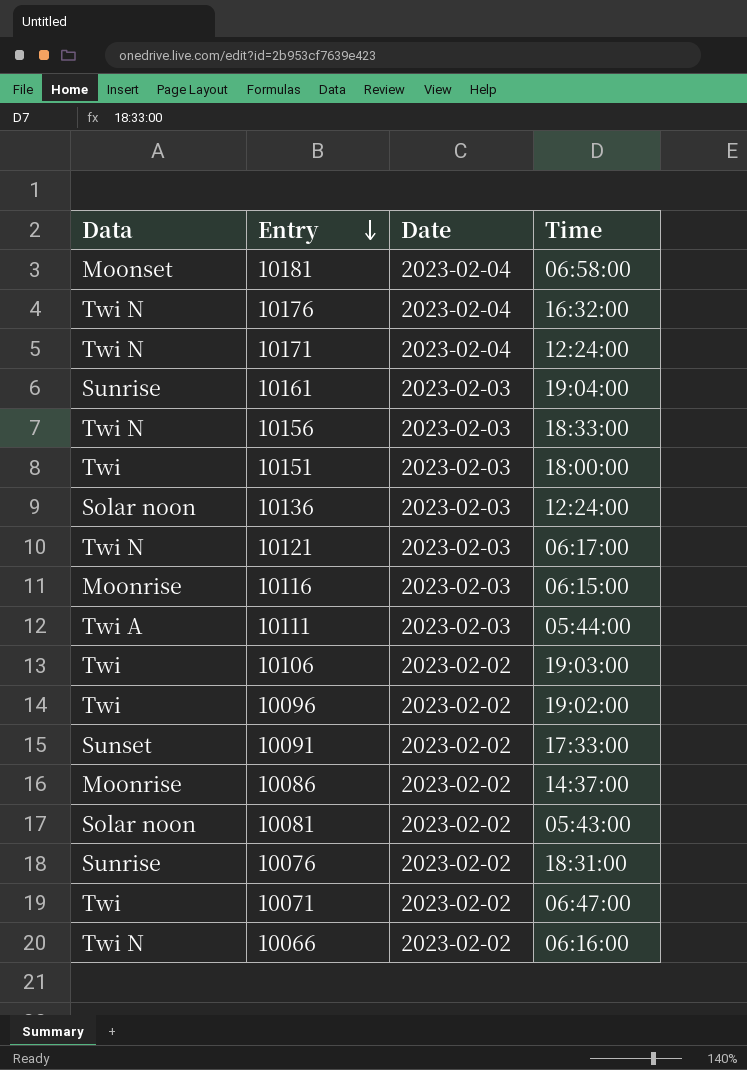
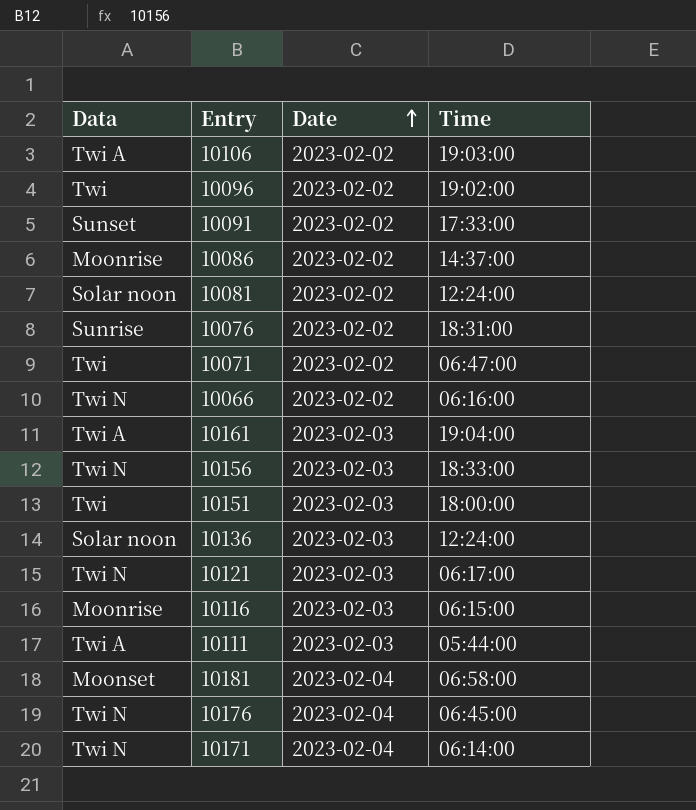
row order: Entry descending -> Date ascending
10106 | Data: Twi -> Twi A
10081 | Time: 05:43:00 -> 12:24:00
10161 | Data: Sunrise -> Twi A
10176 | Time: 16:32:00 -> 06:45:00
10171 | Time: 12:24:00 -> 06:14:00

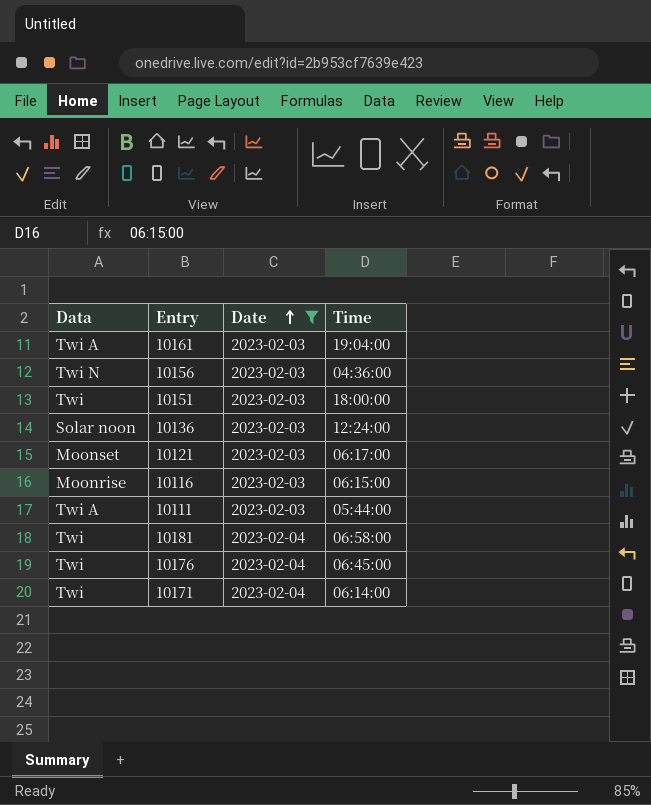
filter: none -> Date != 2023-02-02
10156 | Time: 18:33:00 -> 04:36:00
10121 | Data: Twi N -> Moonset
10181 | Data: Moonset -> Twi
10176 | Data: Twi N -> Twi
10171 | Data: Twi N -> Twi

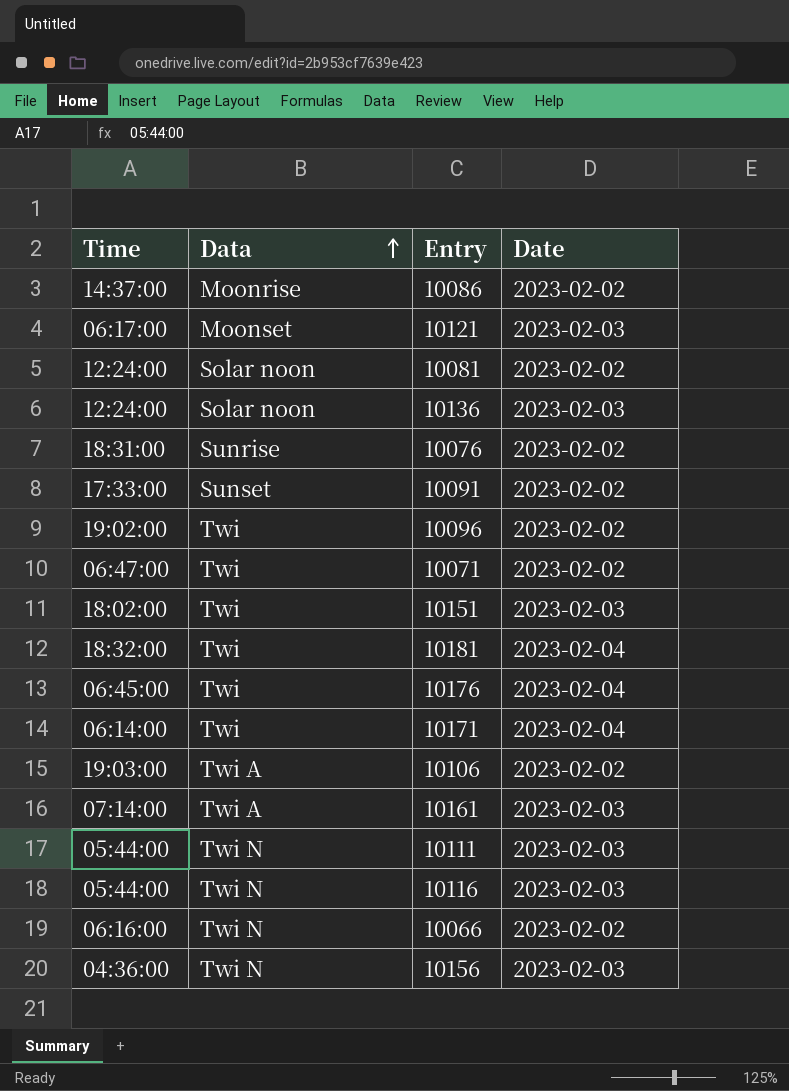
filter: Date != 2023-02-02 -> none
row order: Date ascending -> Data ascending
column Time | position: 4 -> 1
10151 | Time: 18:00:00 -> 18:02:00
10181 | Time: 06:58:00 -> 18:32:00
10161 | Time: 19:04:00 -> 07:14:00
10111 | Data: Twi A -> Twi N
10116 | Time: 06:15:00 -> 05:44:00
10116 | Data: Moonrise -> Twi N

